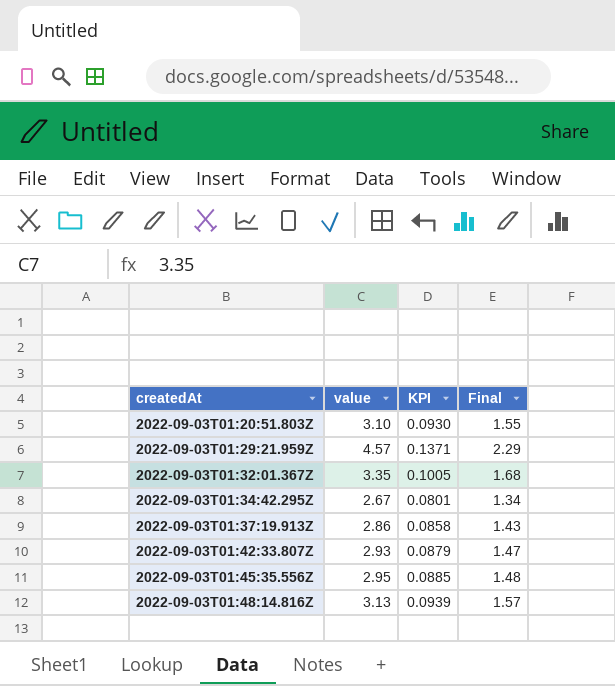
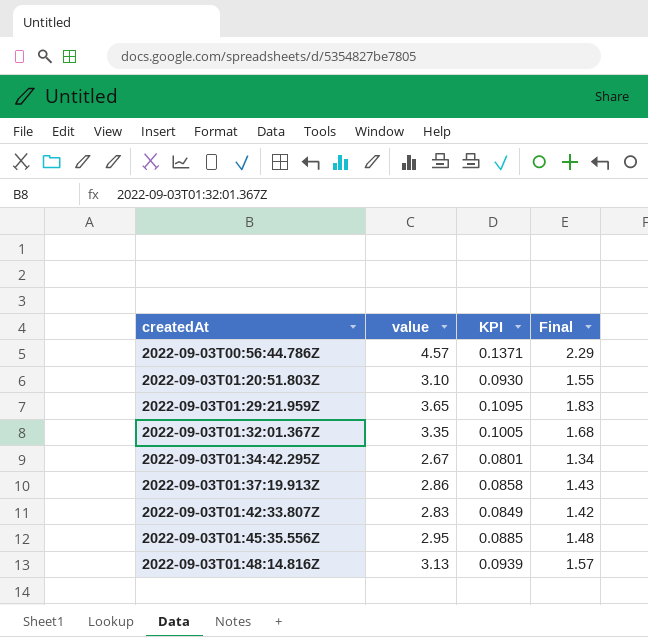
row 2022-09-03T00:56:44.786Z: none -> 4.57 | 0.1371 | 2.29
2022-09-03T01:29:21.959Z | value: 4.57 -> 3.65
2022-09-03T01:29:21.959Z | KPI: 0.1371 -> 0.1095
2022-09-03T01:29:21.959Z | Final: 2.29 -> 1.83
2022-09-03T01:42:33.807Z | value: 2.93 -> 2.83
2022-09-03T01:42:33.807Z | KPI: 0.0879 -> 0.0849
2022-09-03T01:42:33.807Z | Final: 1.47 -> 1.42

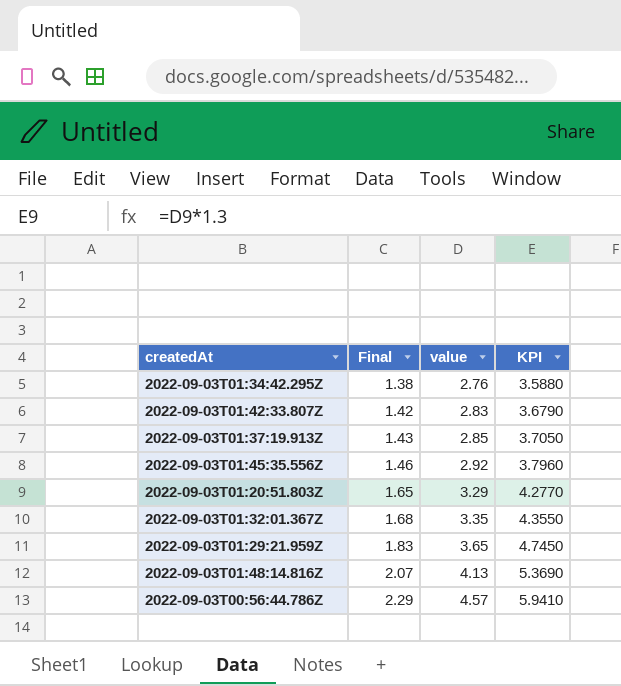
row order: createdAt ascending -> Final ascending
column Final | position: 4 -> 2
column KPI | formula: [value] * 0.03 -> [value] * 1.3
2022-09-03T01:34:42.295Z | Final: 1.34 -> 1.38
2022-09-03T01:34:42.295Z | value: 2.67 -> 2.76
2022-09-03T01:37:19.913Z | value: 2.86 -> 2.85
2022-09-03T01:45:35.556Z | Final: 1.48 -> 1.46
2022-09-03T01:45:35.556Z | value: 2.95 -> 2.92
2022-09-03T01:20:51.803Z | Final: 1.55 -> 1.65
2022-09-03T01:20:51.803Z | value: 3.10 -> 3.29
2022-09-03T01:48:14.816Z | Final: 1.57 -> 2.07
2022-09-03T01:48:14.816Z | value: 3.13 -> 4.13

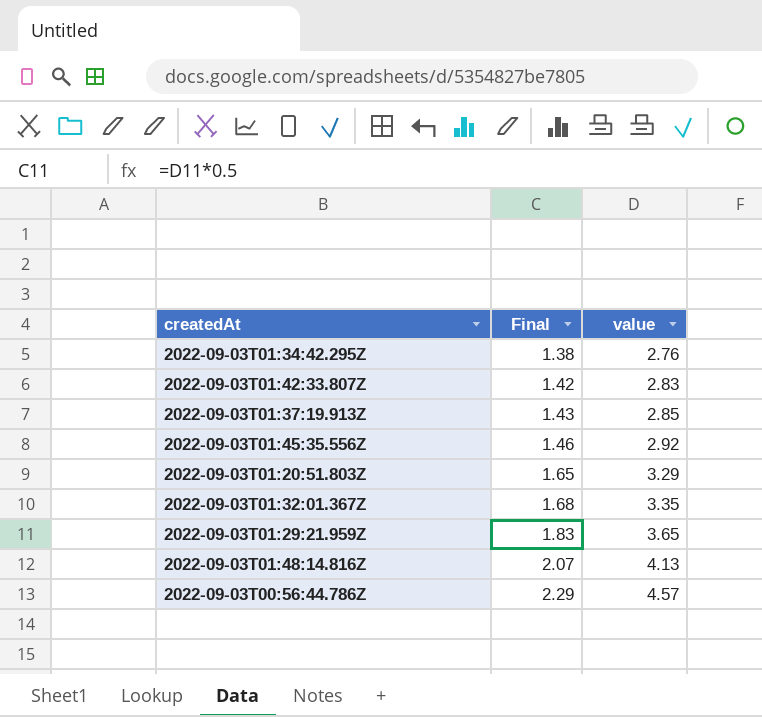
column KPI | formula: [value] * 1.3 -> none

